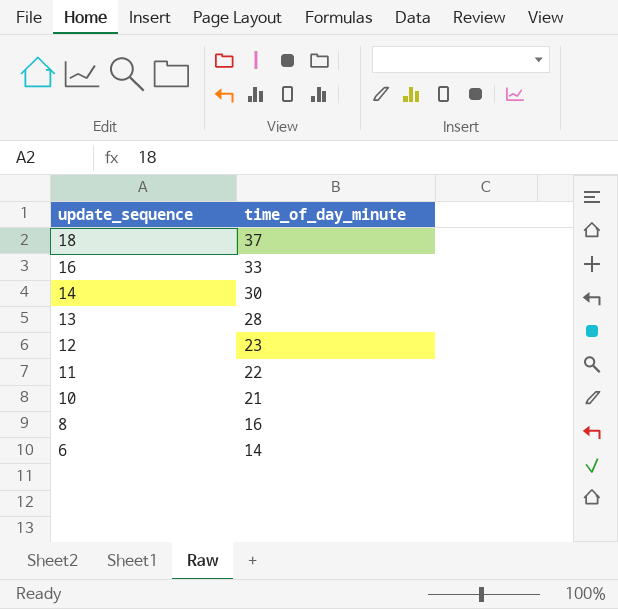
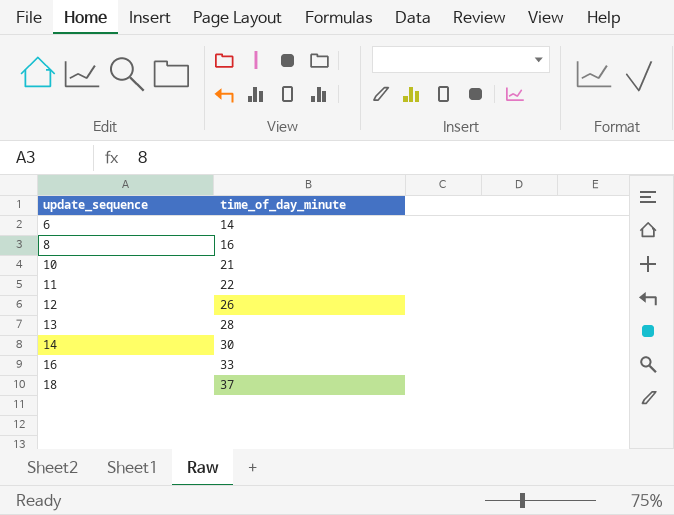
row order: update_sequence descending -> update_sequence ascending
12 | time_of_day_minute: 23 -> 26

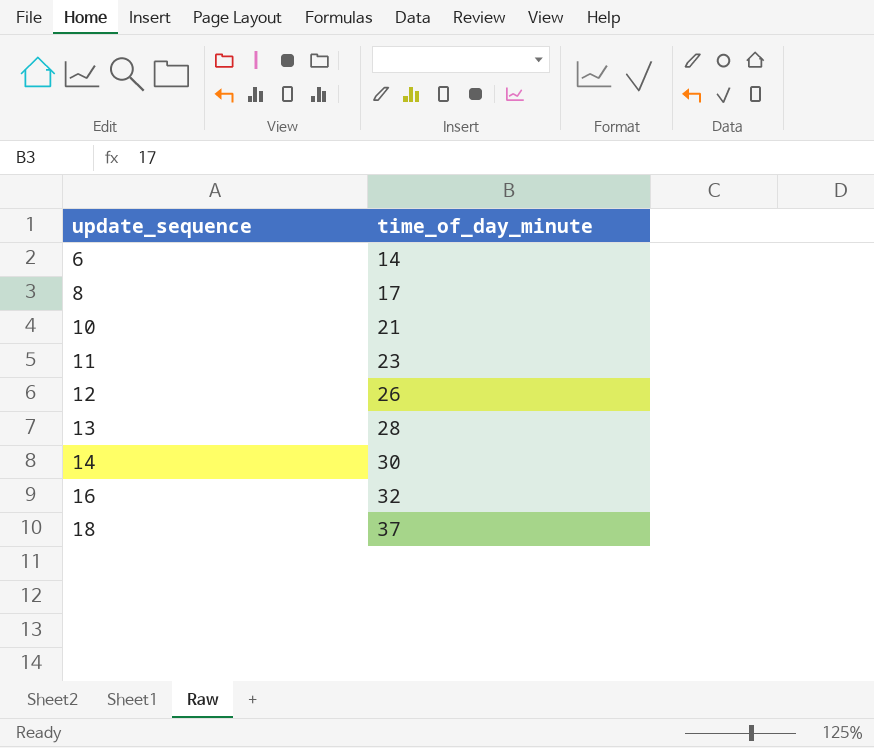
8 | time_of_day_minute: 16 -> 17
11 | time_of_day_minute: 22 -> 23
16 | time_of_day_minute: 33 -> 32

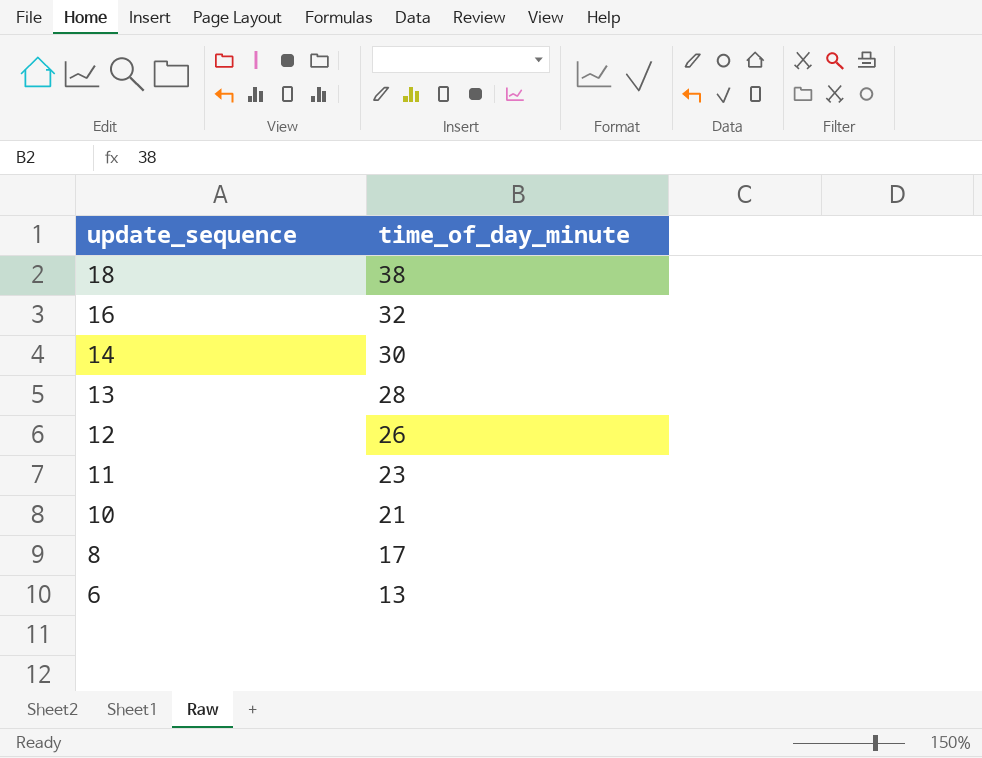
row order: update_sequence ascending -> update_sequence descending
18 | time_of_day_minute: 37 -> 38
6 | time_of_day_minute: 14 -> 13

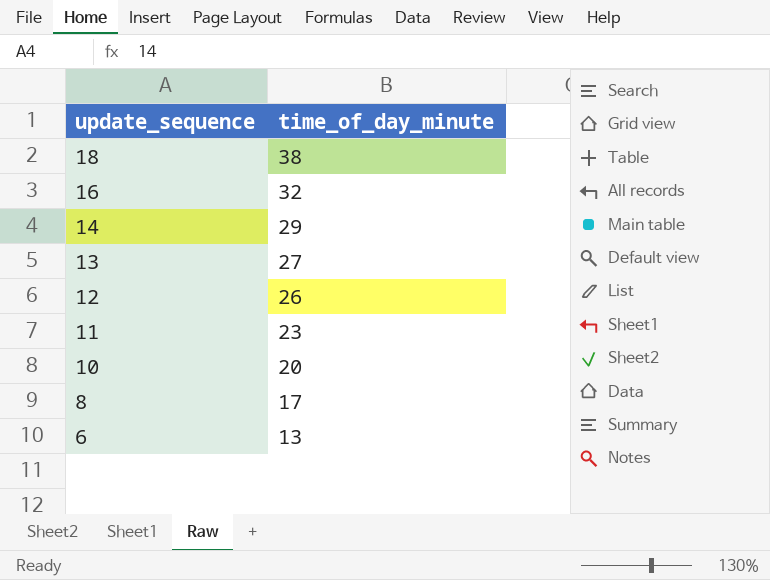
14 | time_of_day_minute: 30 -> 29
13 | time_of_day_minute: 28 -> 27
10 | time_of_day_minute: 21 -> 20

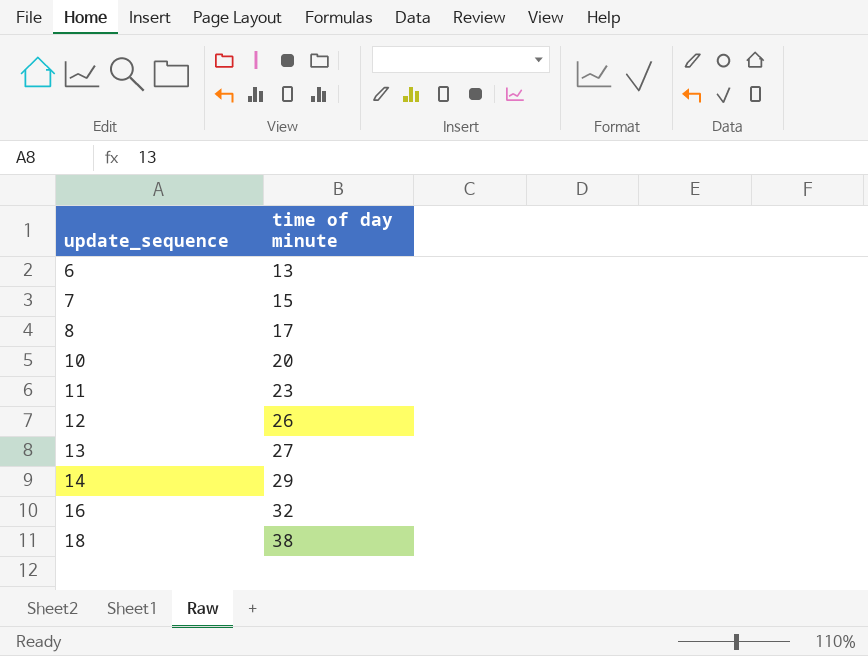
row order: update_sequence descending -> update_sequence ascending
column name: time_of_day_minute -> time of day minute
row 7: none -> 15

